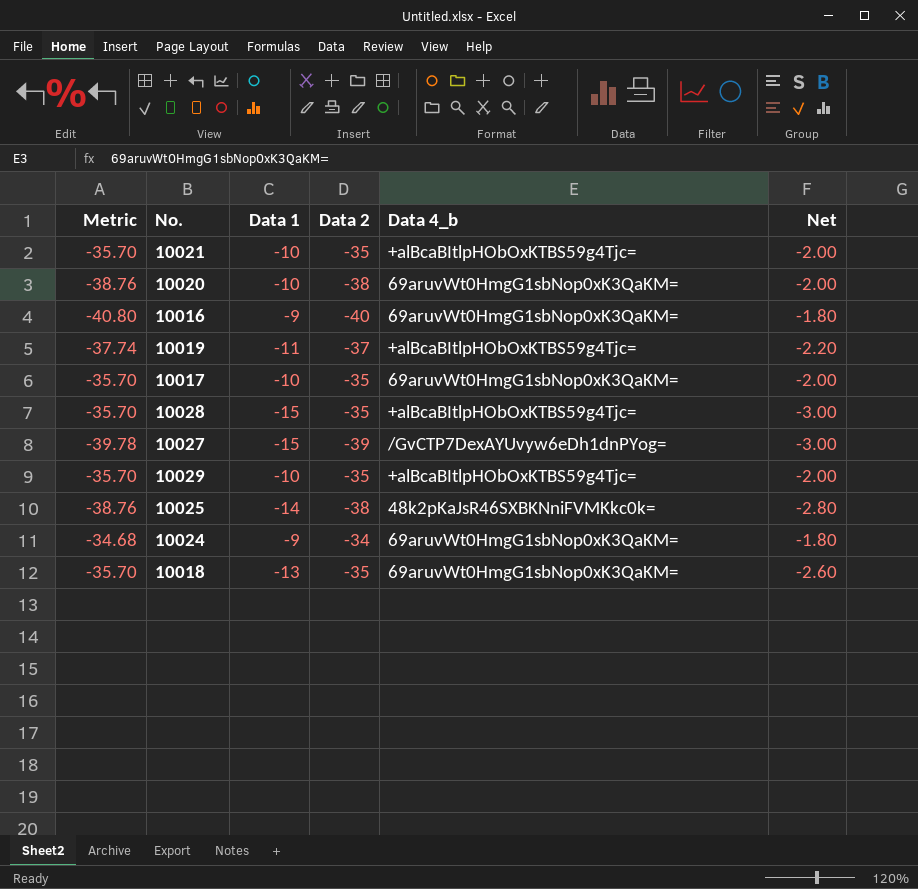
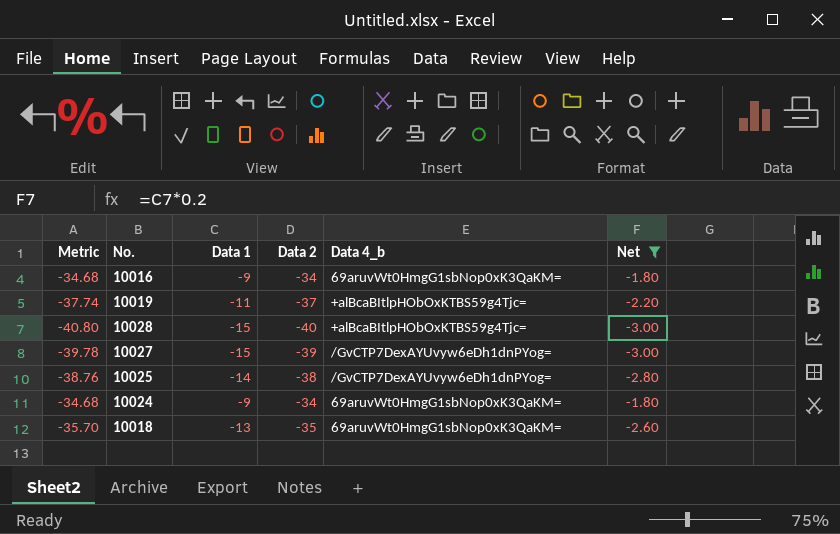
filter: none -> Net != -2.00
10016 | Metric: -40.80 -> -34.68
10016 | Data 2: -40 -> -34
10028 | Metric: -35.70 -> -40.80
10028 | Data 2: -35 -> -40
10025 | Data 4_b: 48k2pKaJsR46SXBKNniFVMKkc0k= -> /GvCTP7DexAYUvyw6eDh1dnPYog=

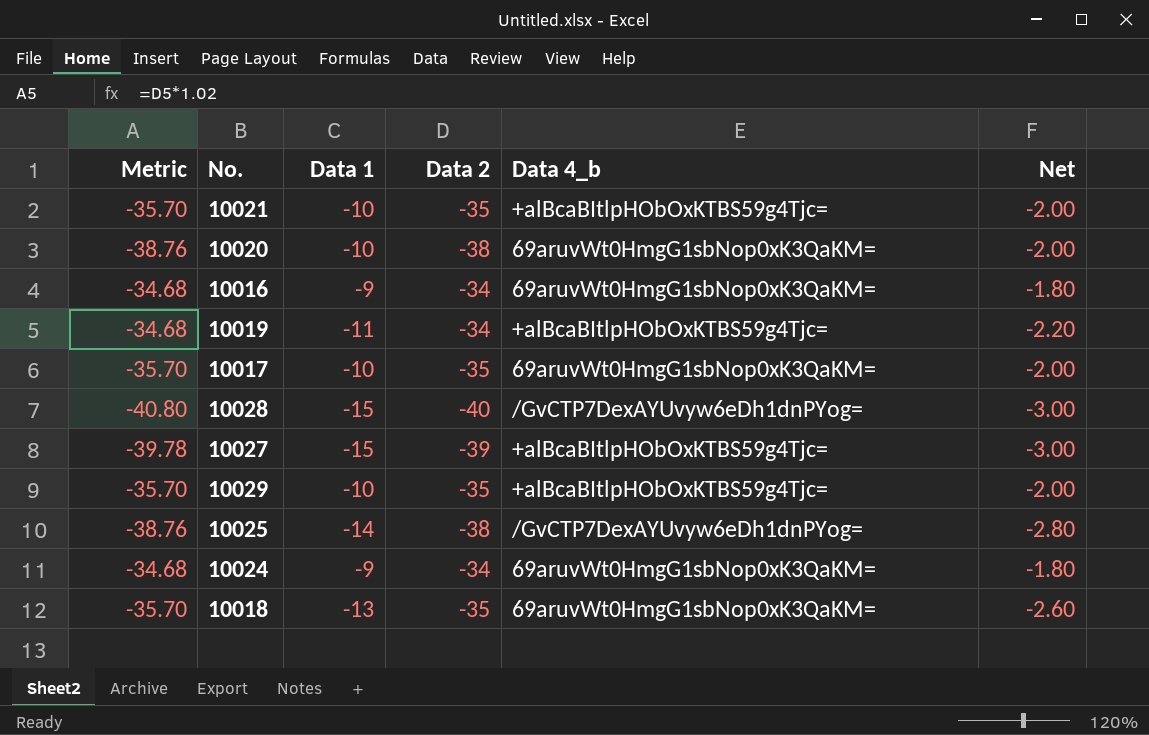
filter: Net != -2.00 -> none
10019 | Metric: -37.74 -> -34.68
10019 | Data 2: -37 -> -34
10028 | Data 4_b: +alBcaBItlpHObOxKTBS59g4Tjc= -> /GvCTP7DexAYUvyw6eDh1dnPYog=
10027 | Data 4_b: /GvCTP7DexAYUvyw6eDh1dnPYog= -> +alBcaBItlpHObOxKTBS59g4Tjc=

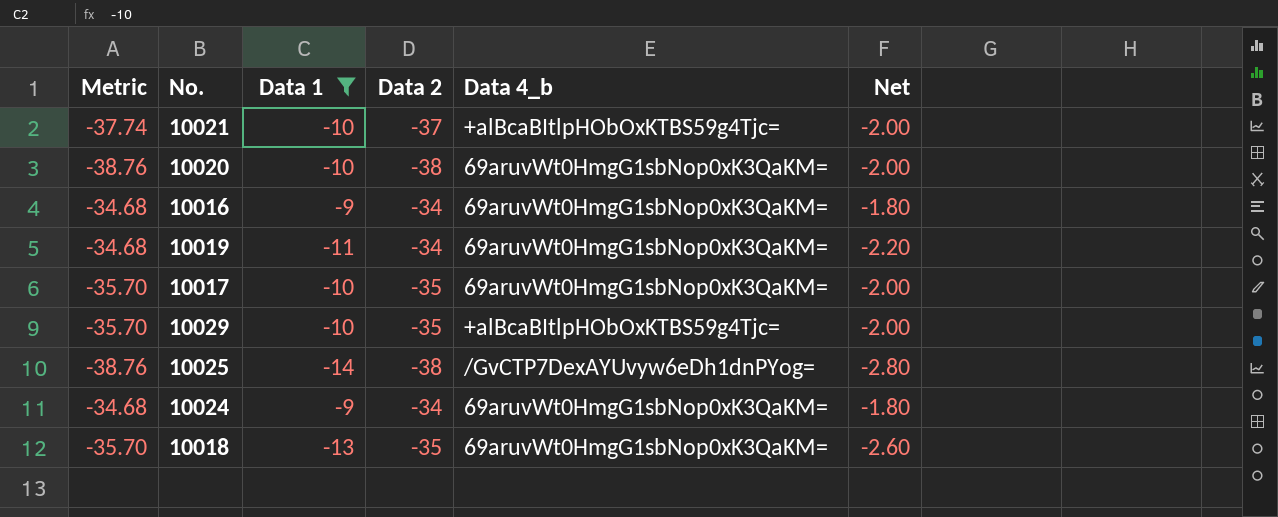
filter: none -> Data 1 != -15
10021 | Metric: -35.70 -> -37.74
10021 | Data 2: -35 -> -37
10019 | Data 4_b: +alBcaBItlpHObOxKTBS59g4Tjc= -> 69aruvWt0HmgG1sbNop0xK3QaKM=

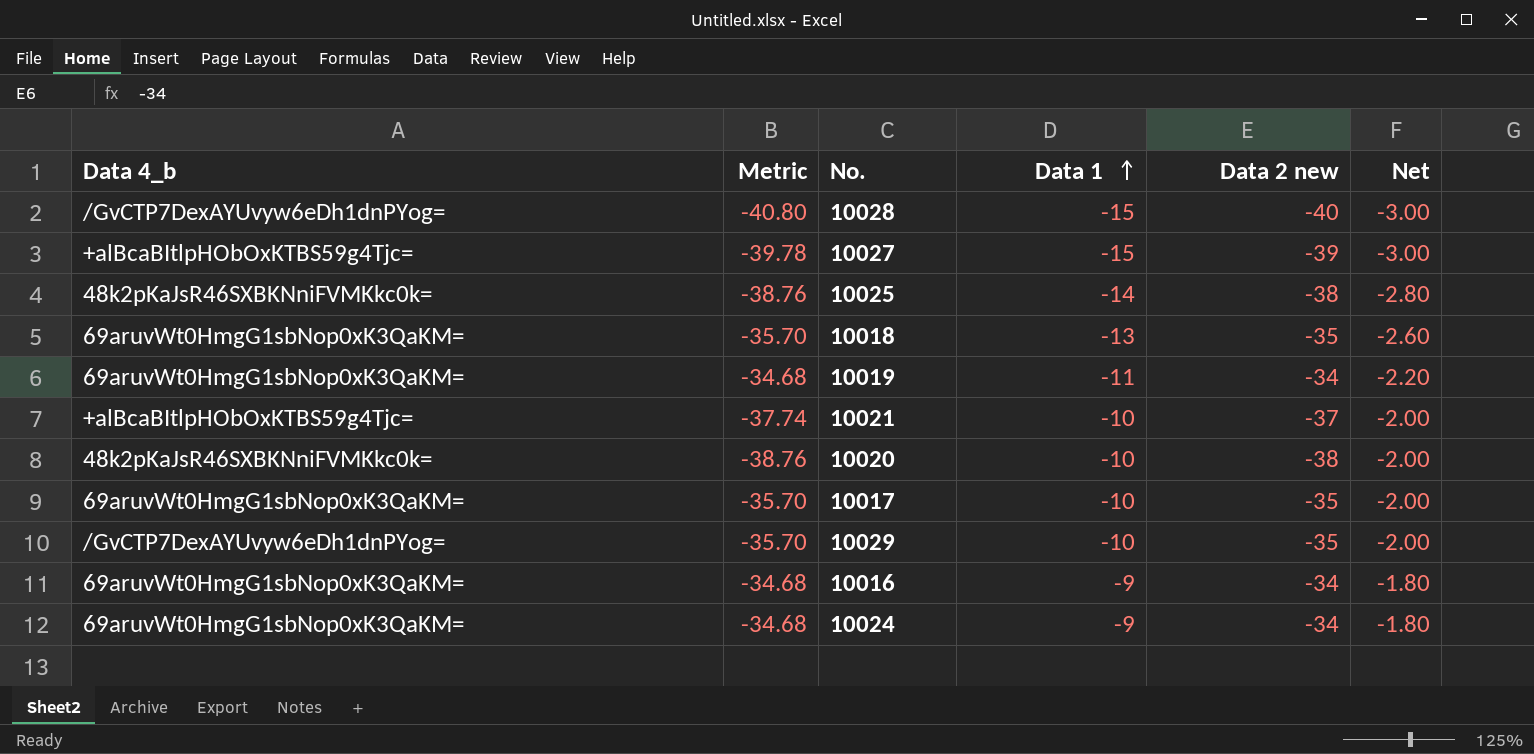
filter: Data 1 != -15 -> none
row order: none -> Data 1 ascending
column Data 4_b | position: 5 -> 1
column name: Data 2 -> Data 2 new
10025 | Data 4_b: /GvCTP7DexAYUvyw6eDh1dnPYog= -> 48k2pKaJsR46SXBKNniFVMKkc0k=
10020 | Data 4_b: 69aruvWt0HmgG1sbNop0xK3QaKM= -> 48k2pKaJsR46SXBKNniFVMKkc0k=
10029 | Data 4_b: +alBcaBItlpHObOxKTBS59g4Tjc= -> /GvCTP7DexAYUvyw6eDh1dnPYog=

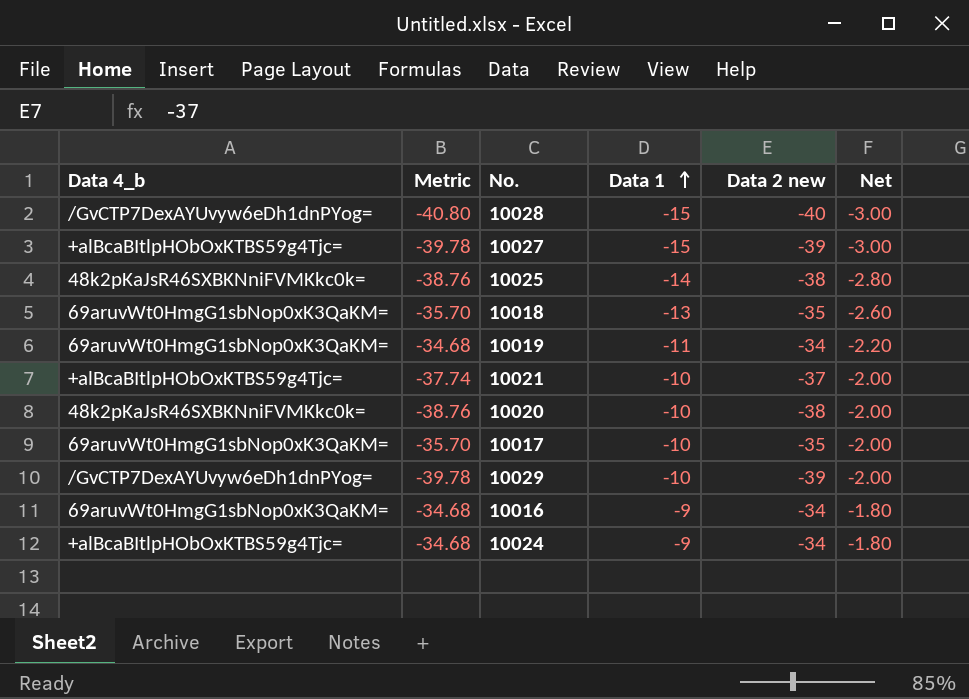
10029 | Metric: -35.70 -> -39.78
10029 | Data 2 new: -35 -> -39
10024 | Data 4_b: 69aruvWt0HmgG1sbNop0xK3QaKM= -> +alBcaBItlpHObOxKTBS59g4Tjc=

